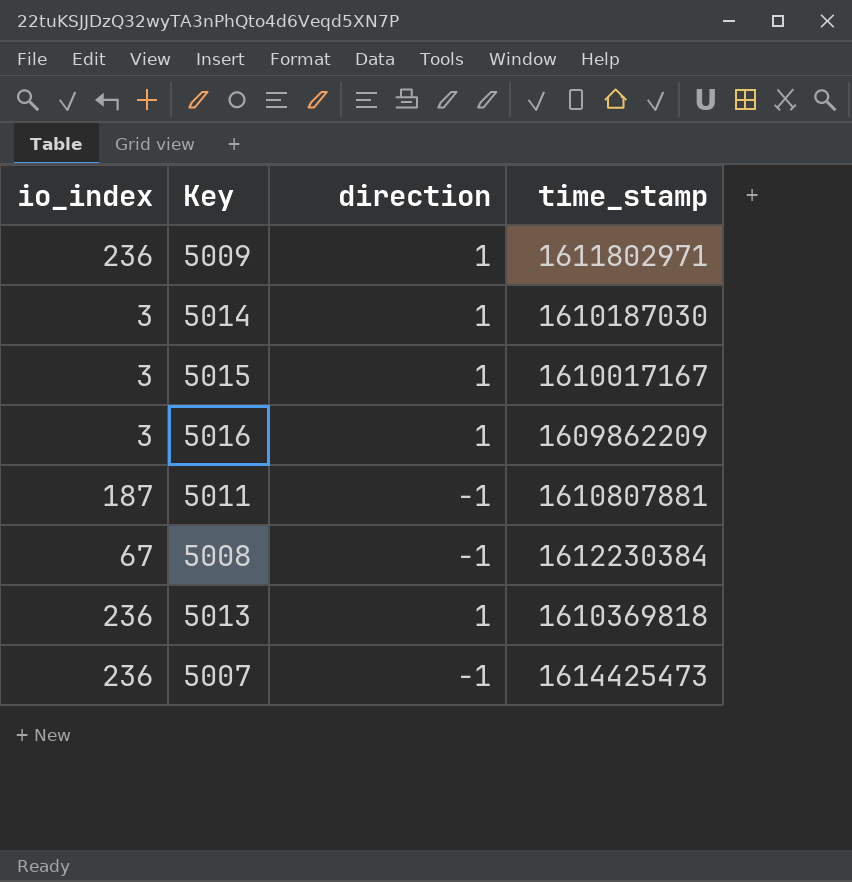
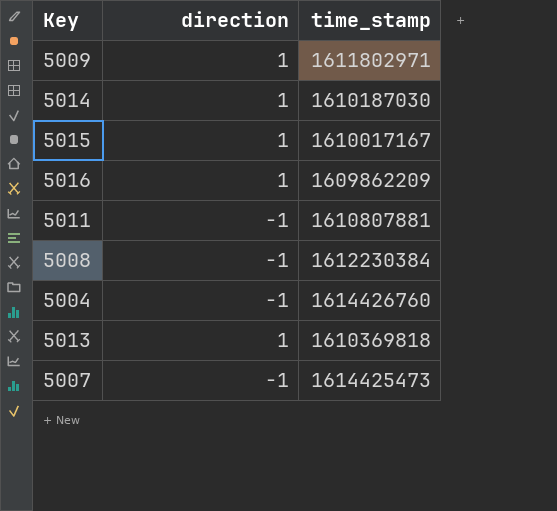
column io_index | position: 1 -> none
row 5004: none -> -1 | 1614426760

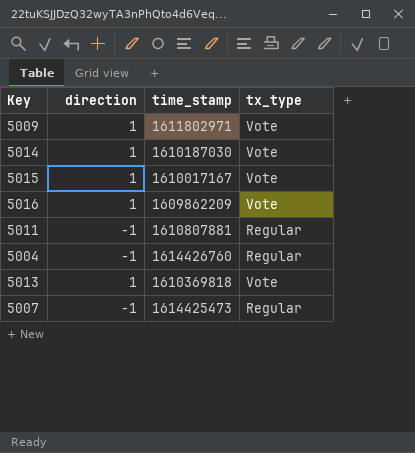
column tx_type | position: none -> 4
row 5008: -1 | 1612230384 -> none

